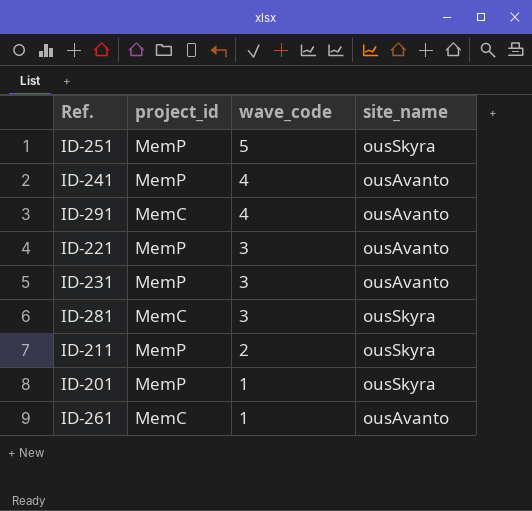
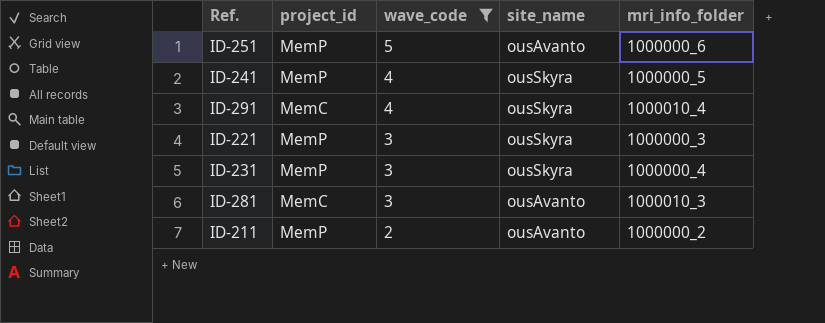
filter: none -> wave_code != 1
column mri_info_folder | position: none -> 5
ID-251 | site_name: ousSkyra -> ousAvanto
ID-241 | site_name: ousAvanto -> ousSkyra
ID-291 | site_name: ousAvanto -> ousSkyra
ID-221 | site_name: ousAvanto -> ousSkyra
ID-231 | site_name: ousAvanto -> ousSkyra
ID-281 | site_name: ousSkyra -> ousAvanto
ID-211 | site_name: ousSkyra -> ousAvanto

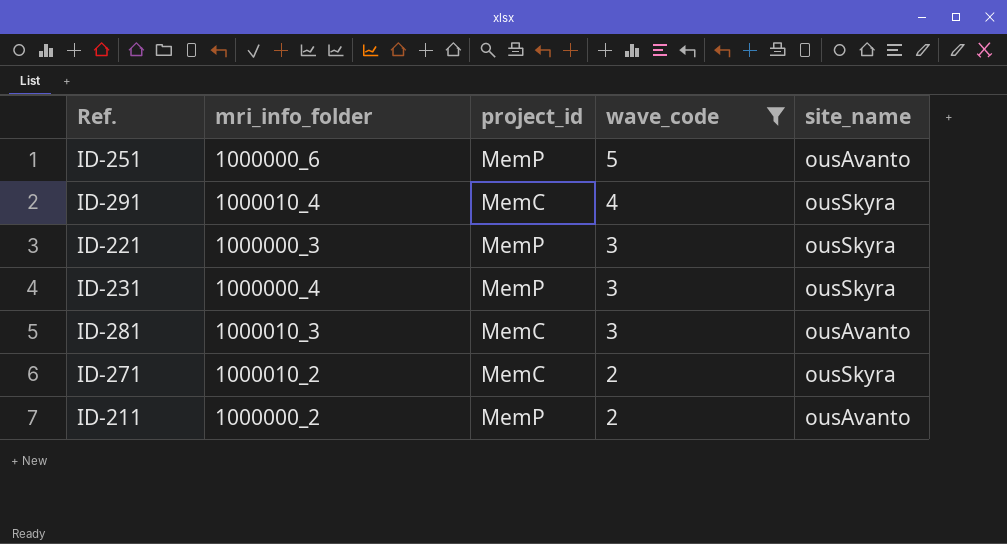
column mri_info_folder | position: 5 -> 2
row ID-241: MemP | 4 | ousSkyra | 1000000_5 -> none
row ID-271: none -> 1000010_2 | MemC | 2 | ousSkyra

